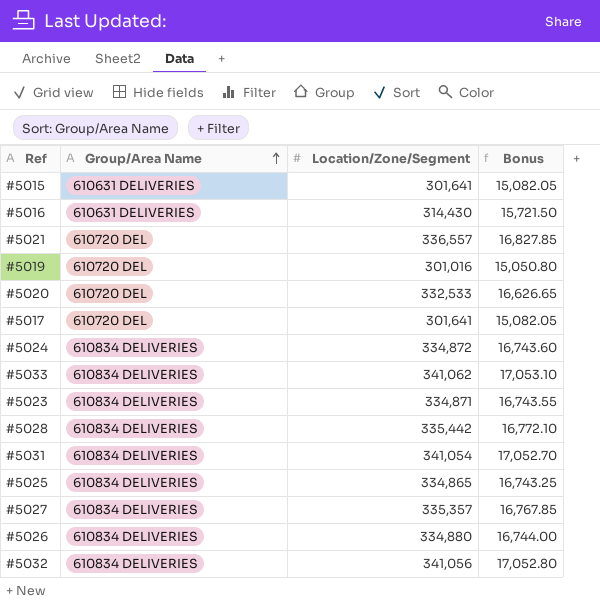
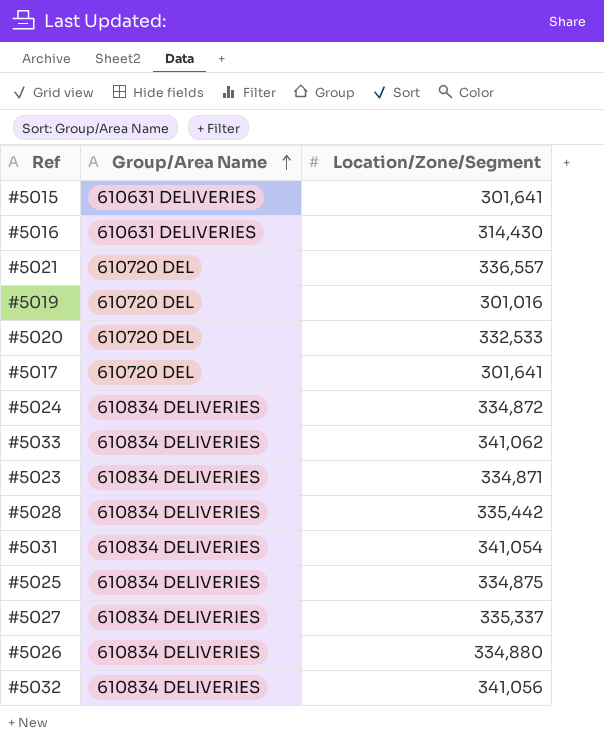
column Bonus | formula: [Location/Zone/Segment] * 0.05 -> none
#5025 | Location/Zone/Segment: 334,865 -> 334,875
#5027 | Location/Zone/Segment: 335,357 -> 335,337

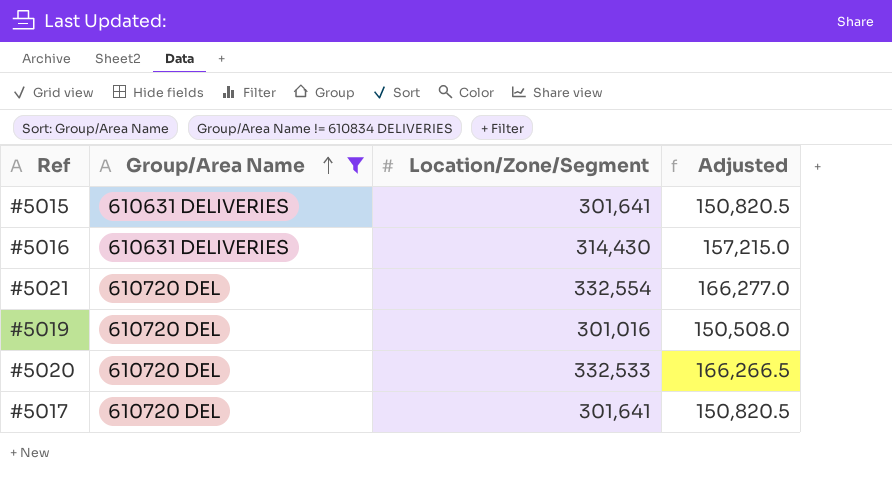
filter: none -> Group/Area Name != 610834 DELIVERIES
column Adjusted | formula: none -> [Location/Zone/Segment] * 0.5
#5021 | Location/Zone/Segment: 336,557 -> 332,554

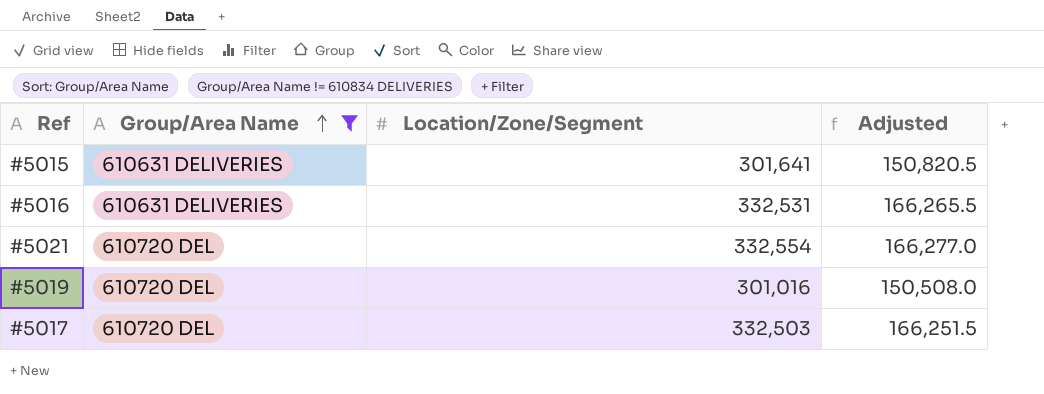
row #5020: 610720 DEL | 332,533 | 166,266.5 -> none
#5016 | Location/Zone/Segment: 314,430 -> 332,531
#5016 | Adjusted: 157,215.0 -> 166,265.5
#5017 | Location/Zone/Segment: 301,641 -> 332,503
#5017 | Adjusted: 150,820.5 -> 166,251.5

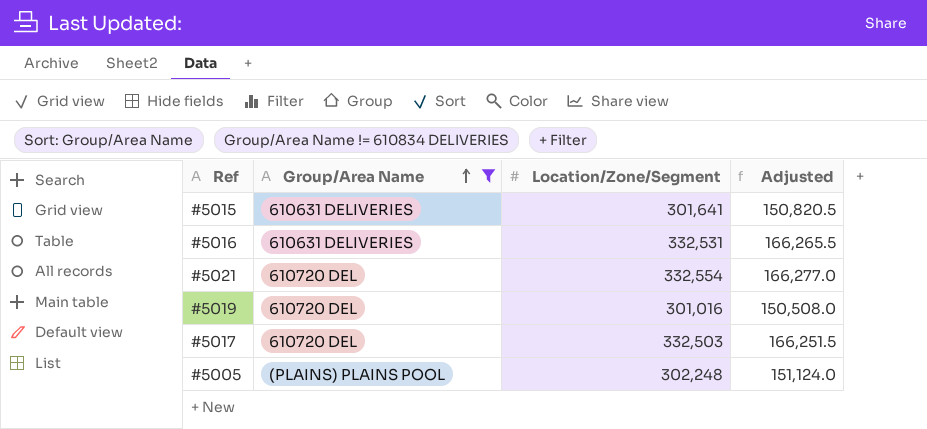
row #5005: none -> (PLAINS) PLAINS POOL | 302,248 | 151,124.0

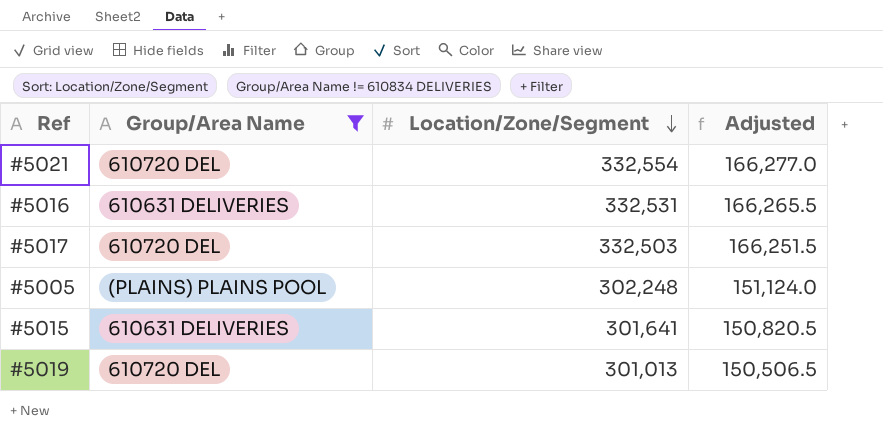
row order: Group/Area Name ascending -> Location/Zone/Segment descending
#5019 | Location/Zone/Segment: 301,016 -> 301,013
#5019 | Adjusted: 150,508.0 -> 150,506.5

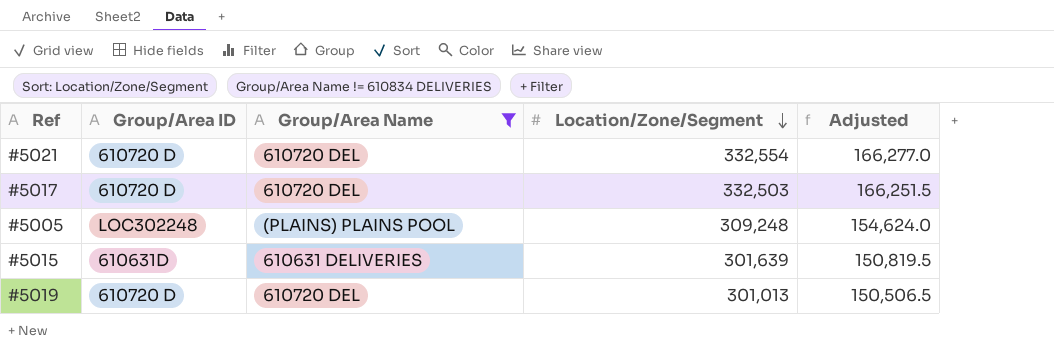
column Group/Area ID | position: none -> 2
row #5016: 610631 DELIVERIES | 332,531 | 166,265.5 -> none
#5005 | Location/Zone/Segment: 302,248 -> 309,248
#5005 | Adjusted: 151,124.0 -> 154,624.0
#5015 | Location/Zone/Segment: 301,641 -> 301,639
#5015 | Adjusted: 150,820.5 -> 150,819.5

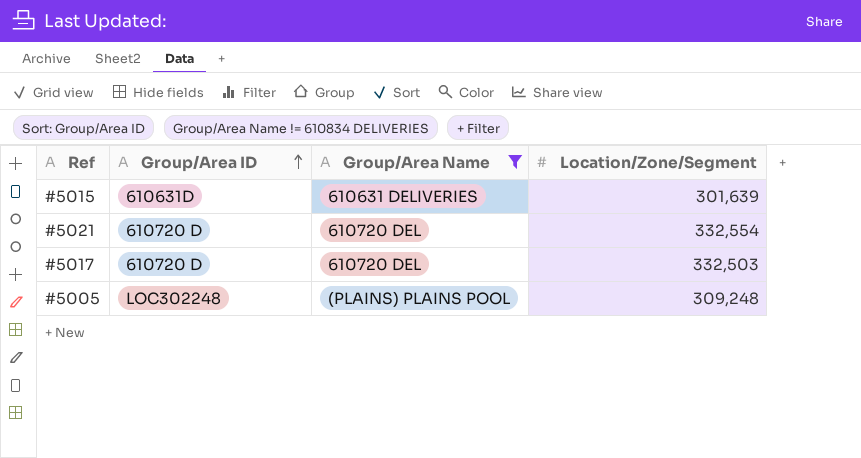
row order: Location/Zone/Segment descending -> Group/Area ID ascending
column Adjusted | formula: [Location/Zone/Segment] * 0.5 -> none
row #5019: 610720 D | 610720 DEL | 301,013 | 150,506.5 -> none

